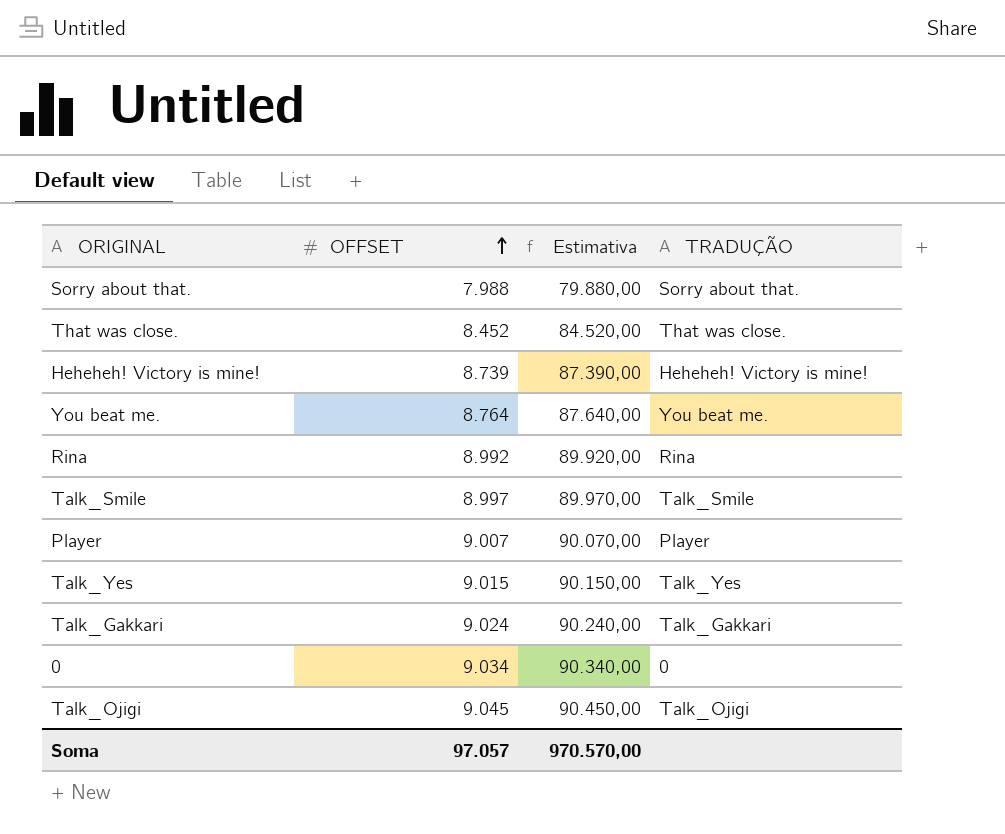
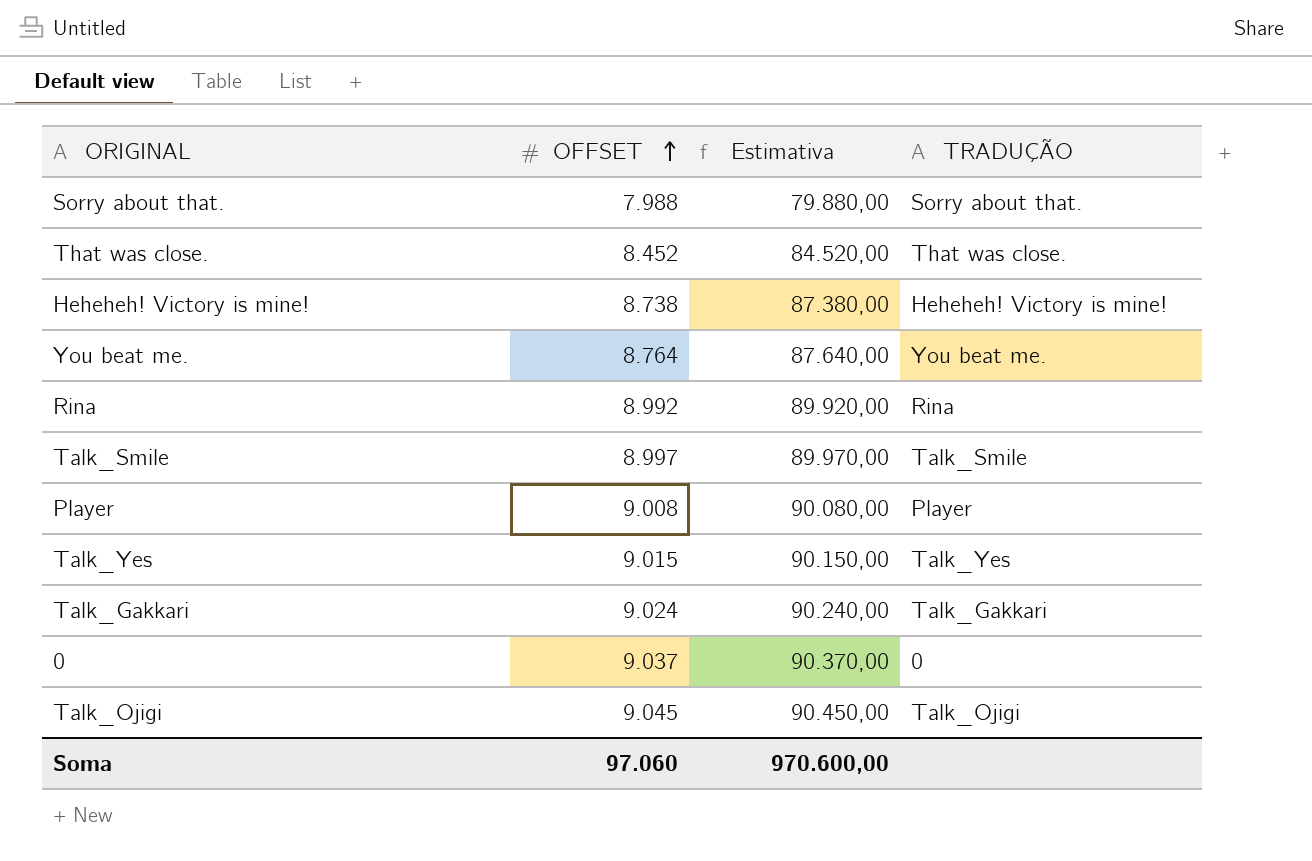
Heheheh! Victory is mine! | OFFSET: 8.739 -> 8.738
Heheheh! Victory is mine! | Estimativa: 87.390,00 -> 87.380,00
Player | OFFSET: 9.007 -> 9.008
Player | Estimativa: 90.070,00 -> 90.080,00
0 | OFFSET: 9.034 -> 9.037
0 | Estimativa: 90.340,00 -> 90.370,00
Soma | OFFSET: 97.057 -> 97.060
Soma | Estimativa: 970.570,00 -> 970.600,00

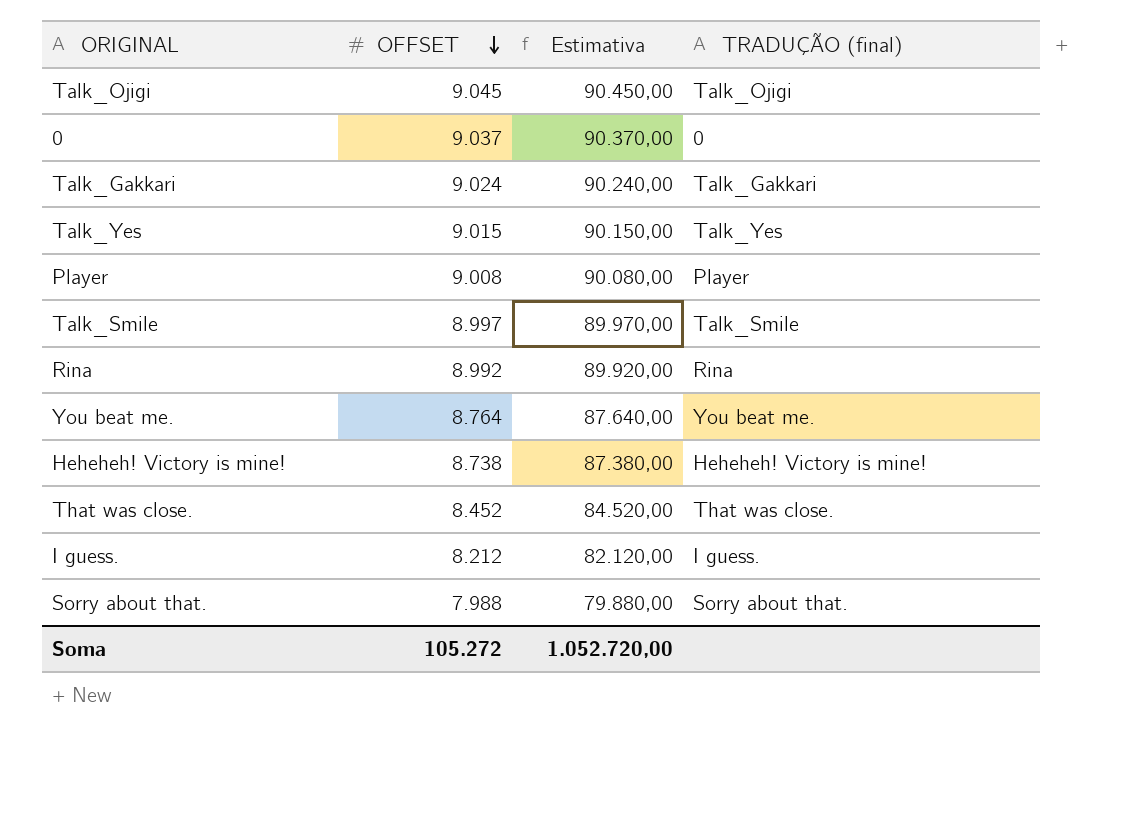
row order: OFFSET ascending -> OFFSET descending
column name: TRADUÇÃO -> TRADUÇÃO (final)
row I guess.: none -> 8.212 | 82.120,00 | I guess.
Soma | OFFSET: 97.060 -> 105.272
Soma | Estimativa: 970.600,00 -> 1.052.720,00

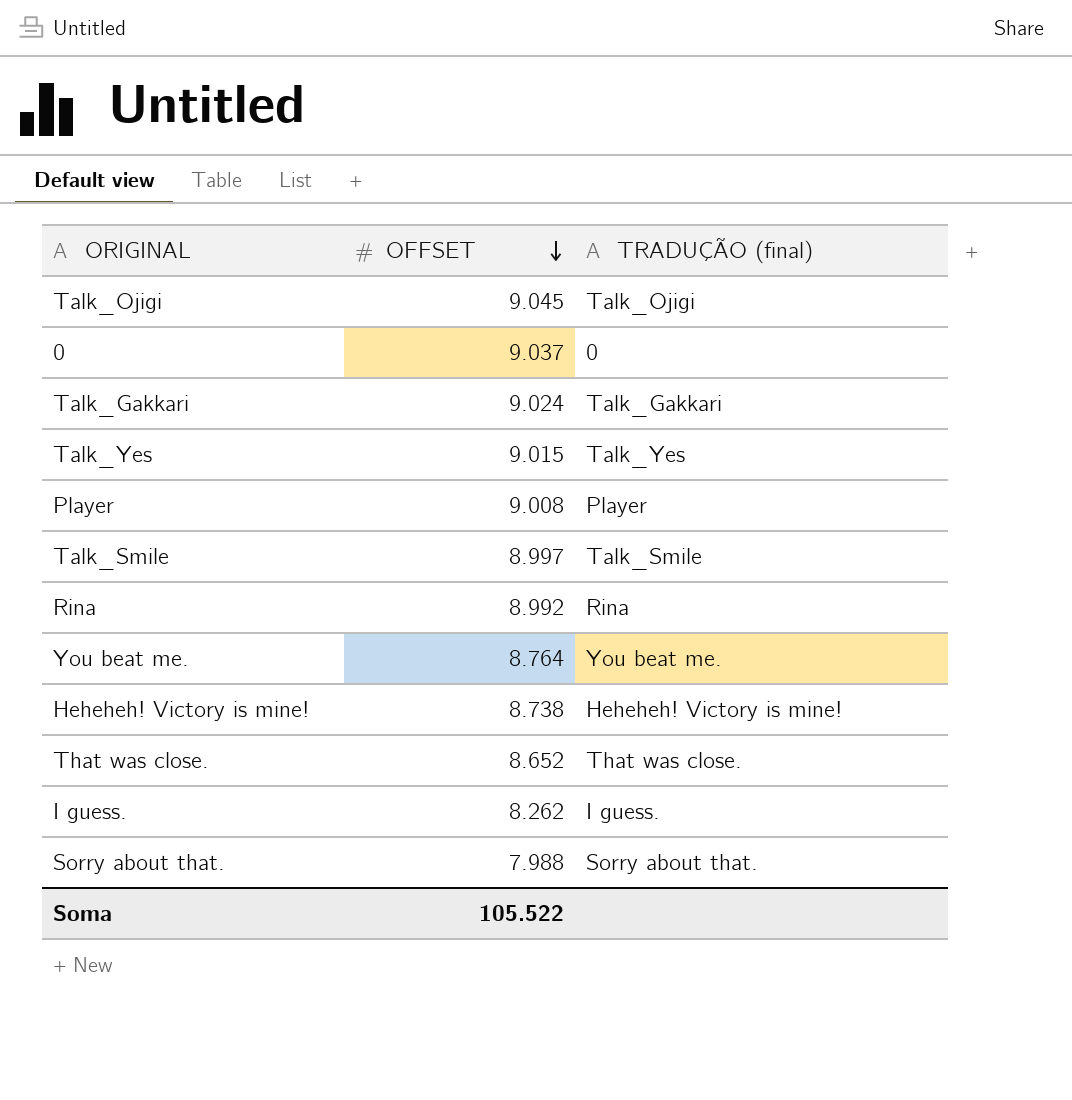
column Estimativa | formula: [OFFSET] * 10 -> none
That was close. | OFFSET: 8.452 -> 8.652
I guess. | OFFSET: 8.212 -> 8.262
Soma | OFFSET: 105.272 -> 105.522

